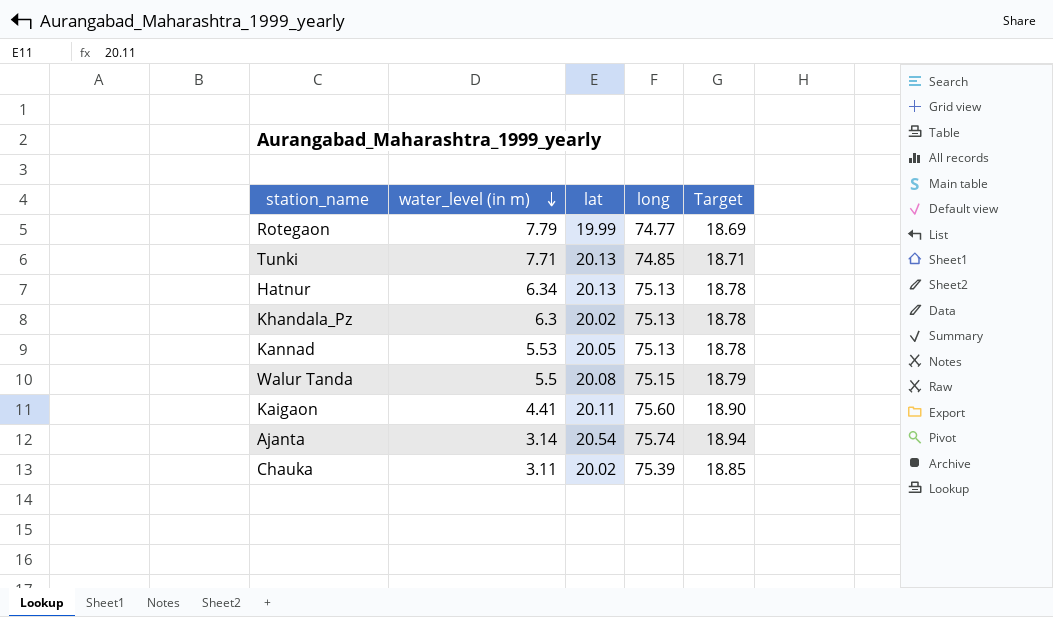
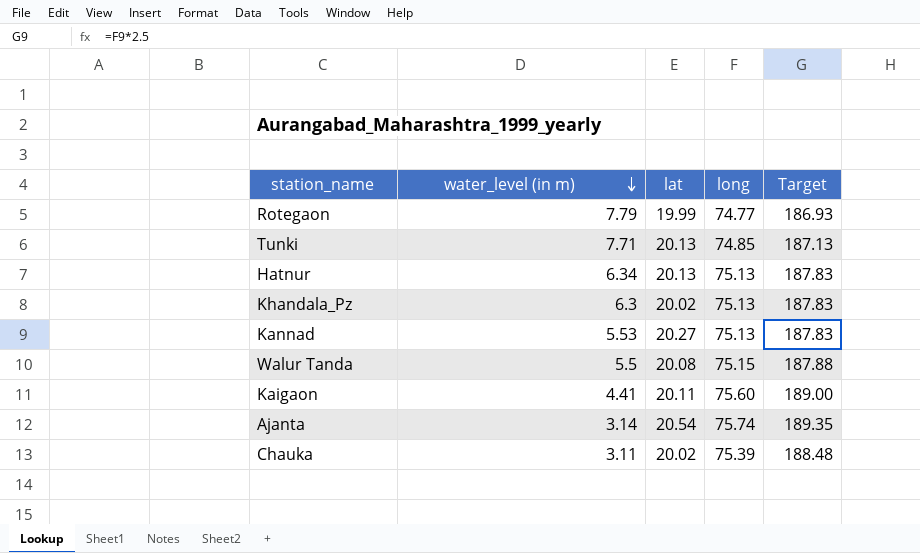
column Target | formula: [long] * 0.25 -> [long] * 2.5
Kannad | lat: 20.05 -> 20.27

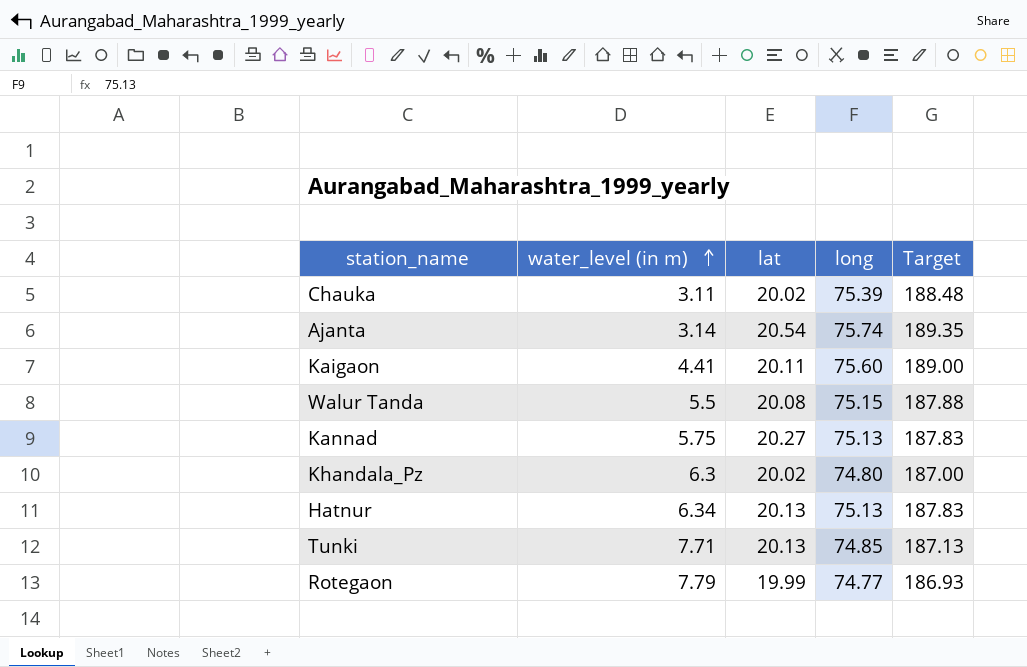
row order: water_level (in m) descending -> water_level (in m) ascending
Kannad | water_level (in m): 5.53 -> 5.75
Khandala_Pz | long: 75.13 -> 74.80
Khandala_Pz | Target: 187.83 -> 187.00

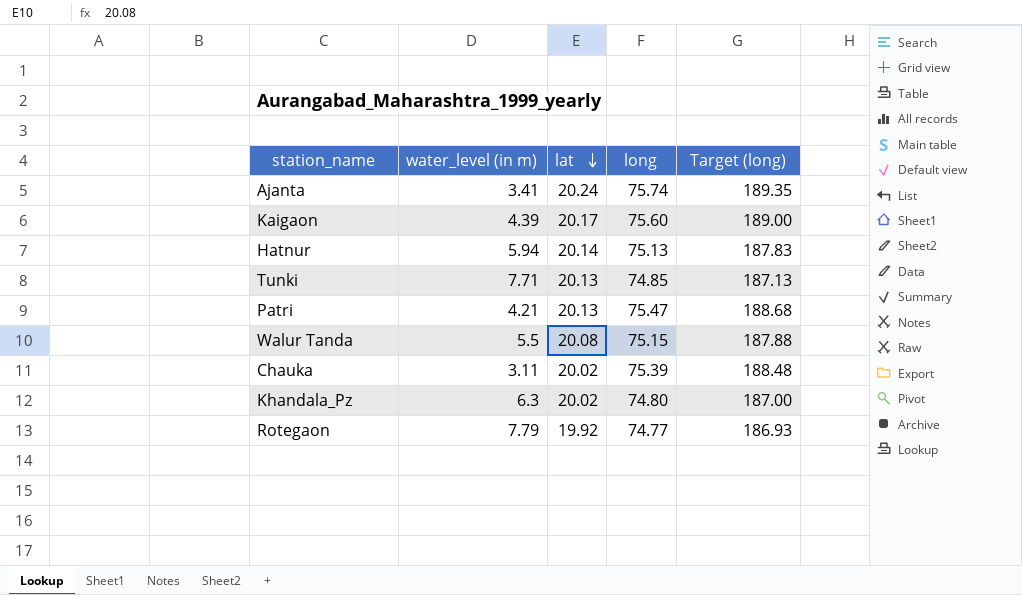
row order: water_level (in m) ascending -> lat descending
column name: Target -> Target (long)
row Kannad: 5.75 | 20.27 | 75.13 | 187.83 -> none
Ajanta | water_level (in m): 3.14 -> 3.41
Ajanta | lat: 20.54 -> 20.24
Kaigaon | water_level (in m): 4.41 -> 4.39
Kaigaon | lat: 20.11 -> 20.17
Hatnur | water_level (in m): 6.34 -> 5.94
Hatnur | lat: 20.13 -> 20.14
row Patri: none -> 4.21 | 20.13 | 75.47 | 188.68
Rotegaon | lat: 19.99 -> 19.92

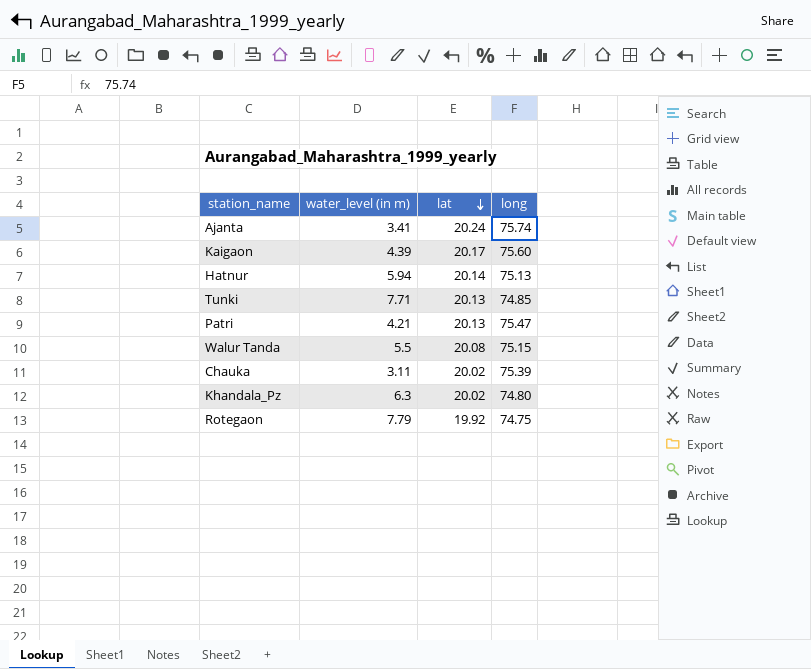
column Target (long) | formula: [long] * 2.5 -> none
Rotegaon | long: 74.77 -> 74.75

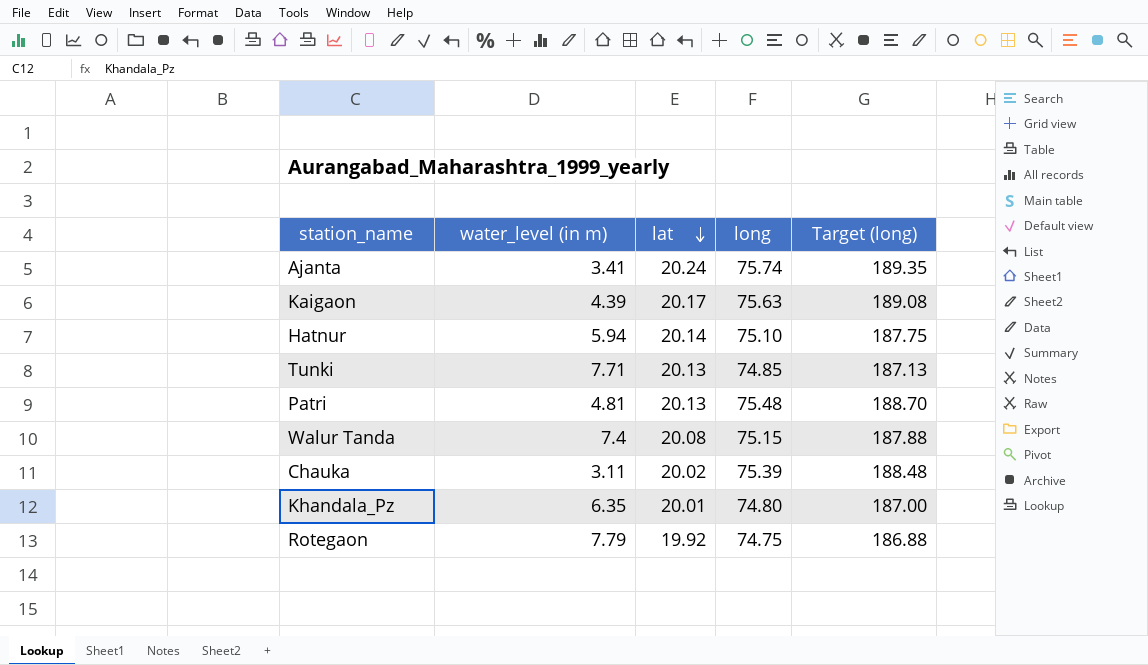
column Target (long) | formula: none -> [long] * 2.5
Kaigaon | long: 75.60 -> 75.63
Hatnur | long: 75.13 -> 75.10
Patri | water_level (in m): 4.21 -> 4.81
Patri | long: 75.47 -> 75.48
Walur Tanda | water_level (in m): 5.5 -> 7.4
Khandala_Pz | water_level (in m): 6.3 -> 6.35
Khandala_Pz | lat: 20.02 -> 20.01

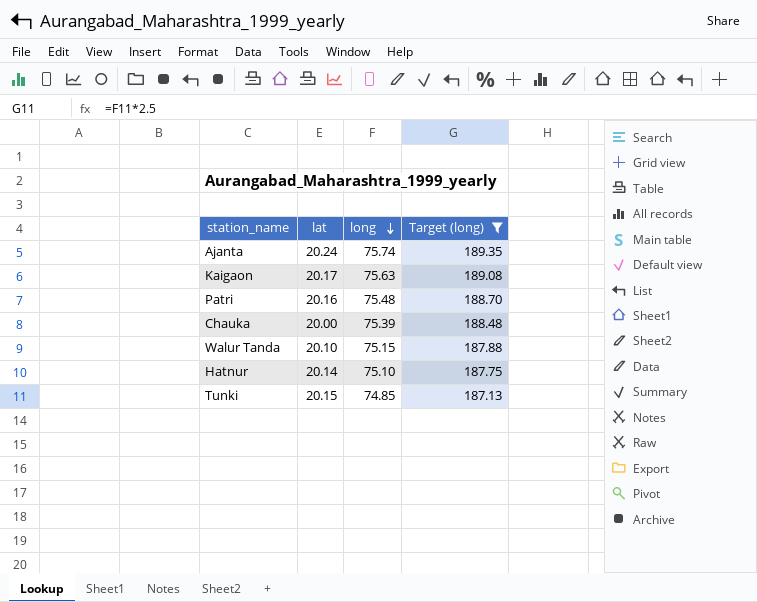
filter: none -> Target (long) >= 187.13
row order: lat descending -> long descending
column water_level (in m) | position: 2 -> none
Patri | lat: 20.13 -> 20.16
Chauka | lat: 20.02 -> 20.00
Walur Tanda | lat: 20.08 -> 20.10
Tunki | lat: 20.13 -> 20.15

